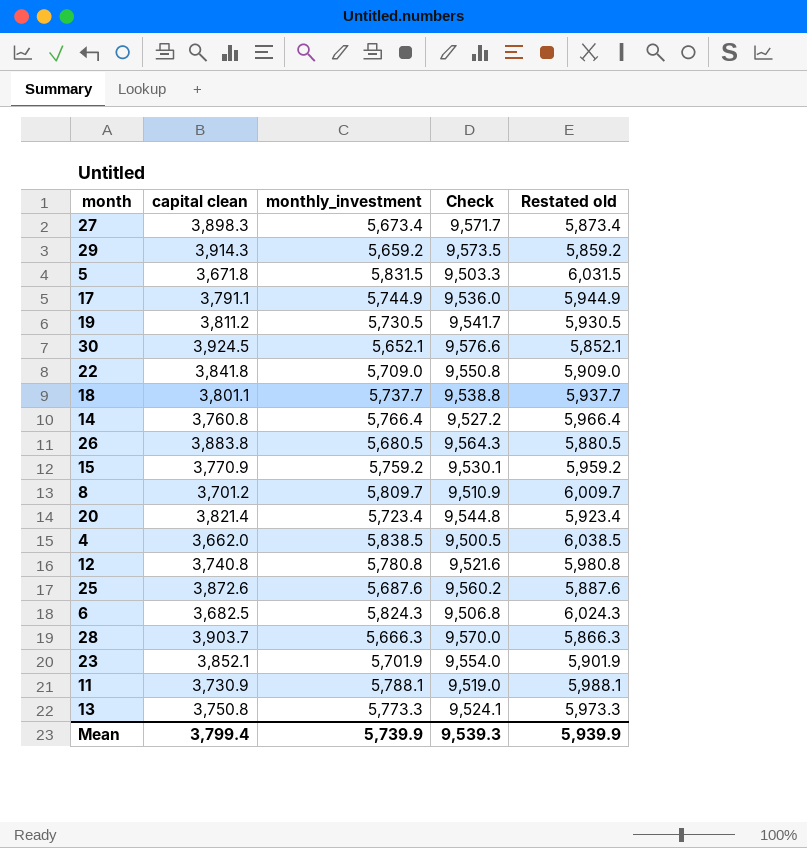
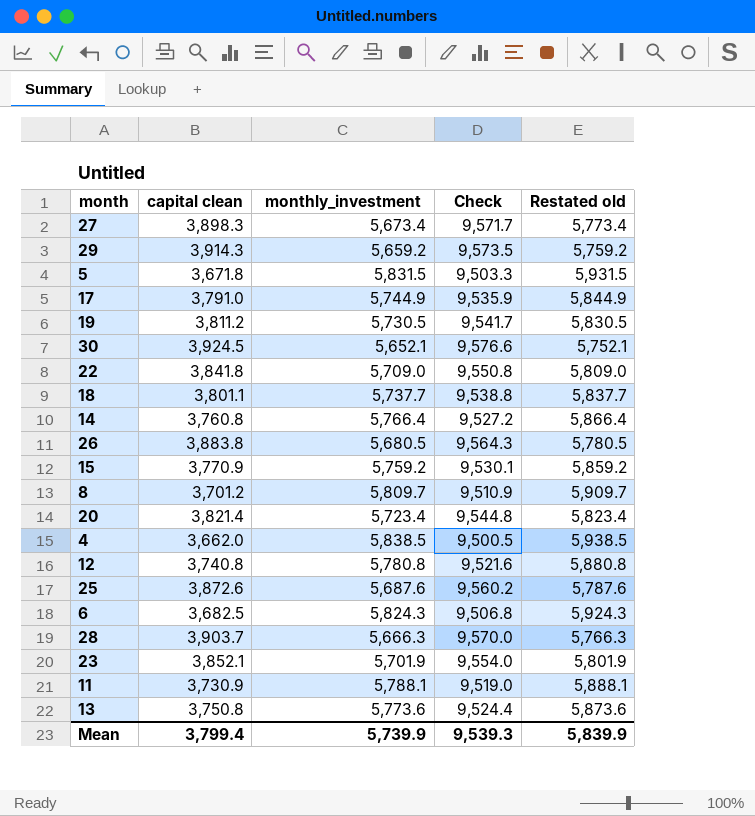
column Restated old | formula: [monthly_investment] + 200 -> [monthly_investment] + 100
17 | capital clean: 3,791.1 -> 3,791.0
17 | Check: 9,536.0 -> 9,535.9
13 | monthly_investment: 5,773.3 -> 5,773.6
13 | Check: 9,524.1 -> 9,524.4
Mean | Restated old: 5,939.9 -> 5,839.9

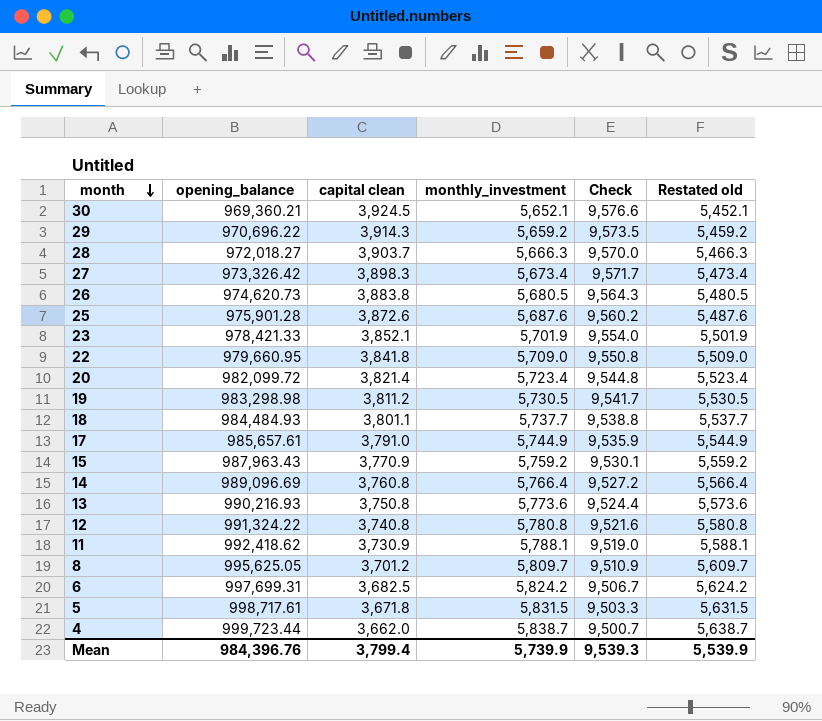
row order: none -> month descending
column opening_balance | position: none -> 2
column Restated old | formula: [monthly_investment] + 100 -> [monthly_investment] - 200
6 | monthly_investment: 5,824.3 -> 5,824.2
6 | Check: 9,506.8 -> 9,506.7
4 | monthly_investment: 5,838.5 -> 5,838.7
4 | Check: 9,500.5 -> 9,500.7
Mean | Restated old: 5,839.9 -> 5,539.9

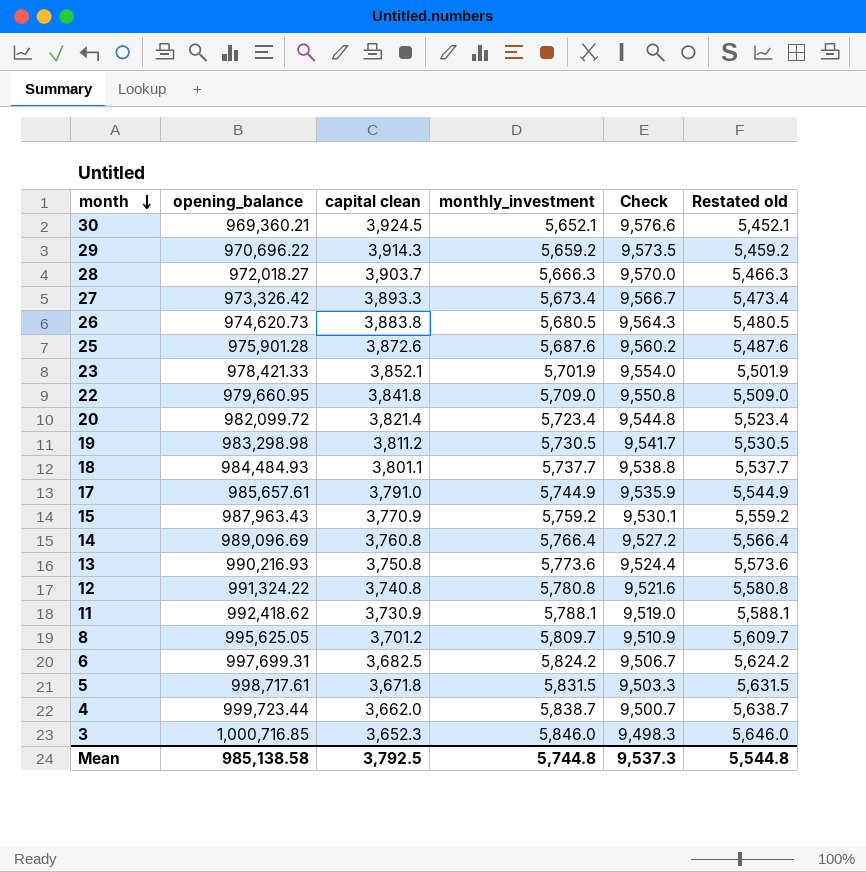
27 | capital clean: 3,898.3 -> 3,893.3
27 | Check: 9,571.7 -> 9,566.7
row 3: none -> 1,000,716.85 | 3,652.3 | 5,846.0 | 9,498.3 | 5,646.0
Mean | opening_balance: 984,396.76 -> 985,138.58
Mean | capital clean: 3,799.4 -> 3,792.5
Mean | monthly_investment: 5,739.9 -> 5,744.8
Mean | Check: 9,539.3 -> 9,537.3
Mean | Restated old: 5,539.9 -> 5,544.8

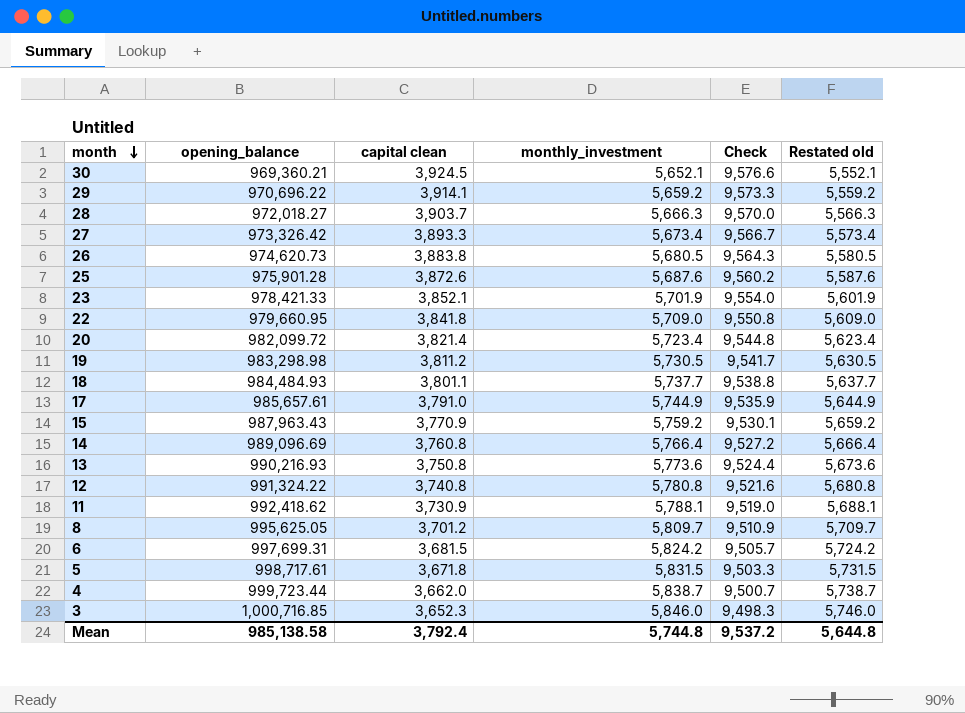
column Restated old | formula: [monthly_investment] - 200 -> [monthly_investment] - 100
29 | capital clean: 3,914.3 -> 3,914.1
29 | Check: 9,573.5 -> 9,573.3
6 | capital clean: 3,682.5 -> 3,681.5
6 | Check: 9,506.7 -> 9,505.7
Mean | capital clean: 3,792.5 -> 3,792.4
Mean | Check: 9,537.3 -> 9,537.2
Mean | Restated old: 5,544.8 -> 5,644.8

